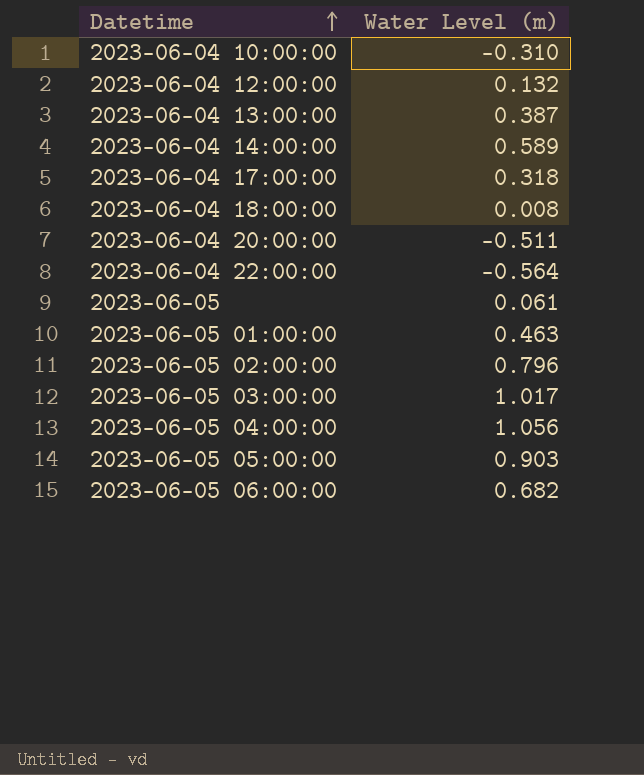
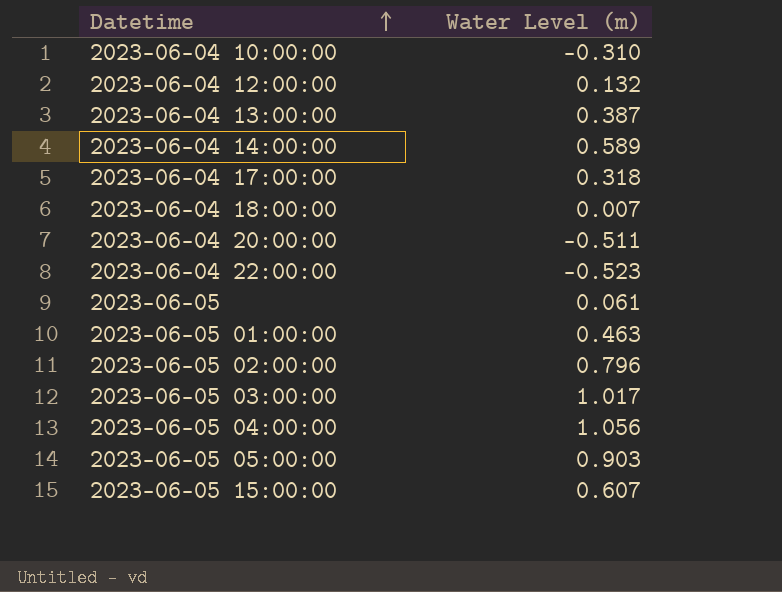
row 2023-06-05 06:00:00: 0.682 -> none
2023-06-04 18:00:00 | Water Level (m): 0.008 -> 0.007
2023-06-04 22:00:00 | Water Level (m): -0.564 -> -0.523
row 2023-06-05 15:00:00: none -> 0.607

